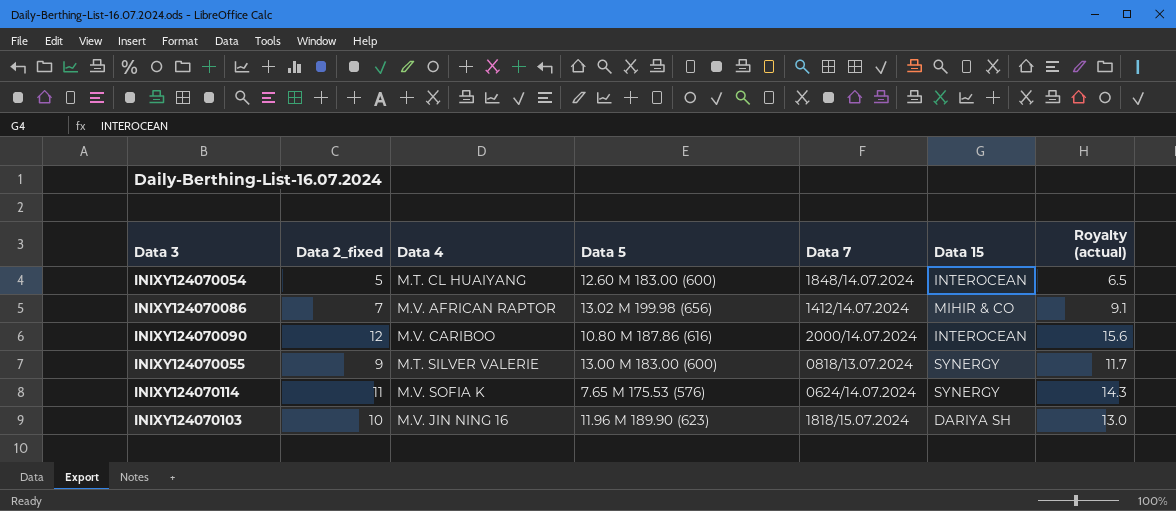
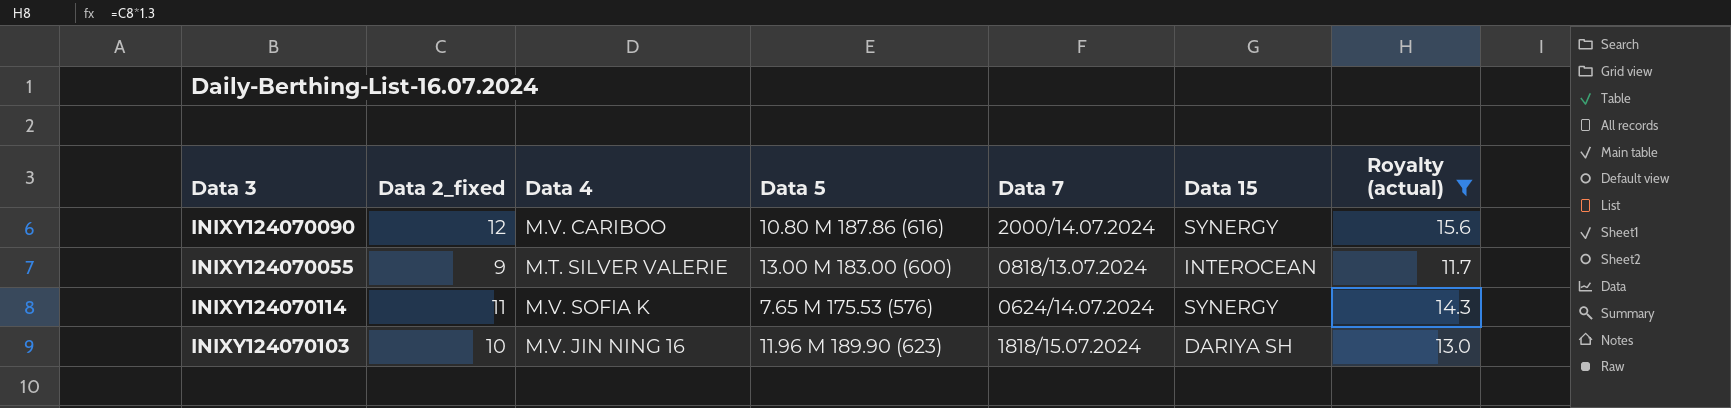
filter: none -> Royalty (actual) >= 11.7
INIXY124070090 | Data 15: INTEROCEAN -> SYNERGY
INIXY124070055 | Data 15: SYNERGY -> INTEROCEAN

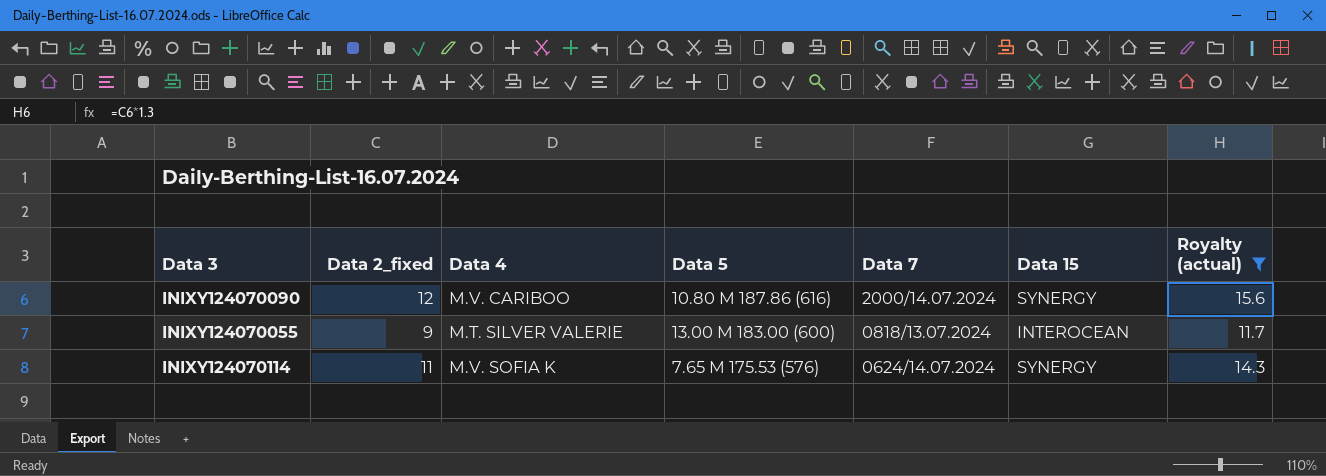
row INIXY124070103: 10 | M.V. JIN NING 16 | 11.96 M 189.90 (623) | 1818/15.07.2024 | DARIYA SH | 13.0 -> none

